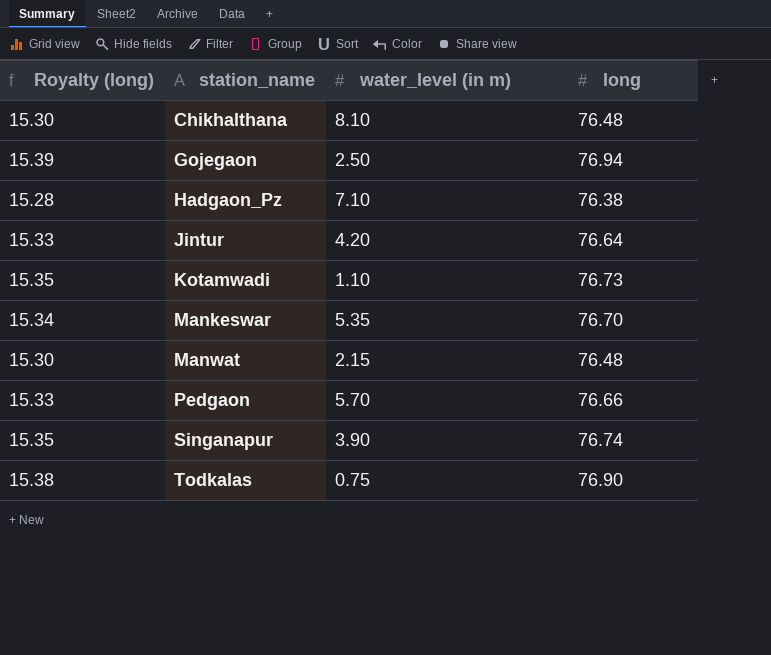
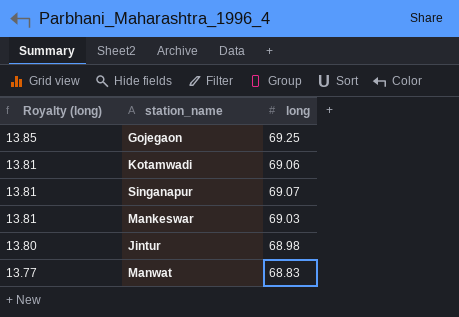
row order: station_name ascending -> Royalty (long) descending
column water_level (in m) | position: 3 -> none
row Chikhalthana: 15.30 | 8.10 | 76.48 -> none
row Hadgaon_Pz: 15.28 | 7.10 | 76.38 -> none
row Pedgaon: 15.33 | 5.70 | 76.66 -> none
row Todkalas: 15.38 | 0.75 | 76.90 -> none
Gojegaon | Royalty (long): 15.39 -> 13.85
Gojegaon | long: 76.94 -> 69.25
Kotamwadi | Royalty (long): 15.35 -> 13.81
Kotamwadi | long: 76.73 -> 69.06
Singanapur | Royalty (long): 15.35 -> 13.81
Singanapur | long: 76.74 -> 69.07
Mankeswar | Royalty (long): 15.34 -> 13.81
Mankeswar | long: 76.70 -> 69.03
Jintur | Royalty (long): 15.33 -> 13.80
Jintur | long: 76.64 -> 68.98
Manwat | Royalty (long): 15.30 -> 13.77
Manwat | long: 76.48 -> 68.83

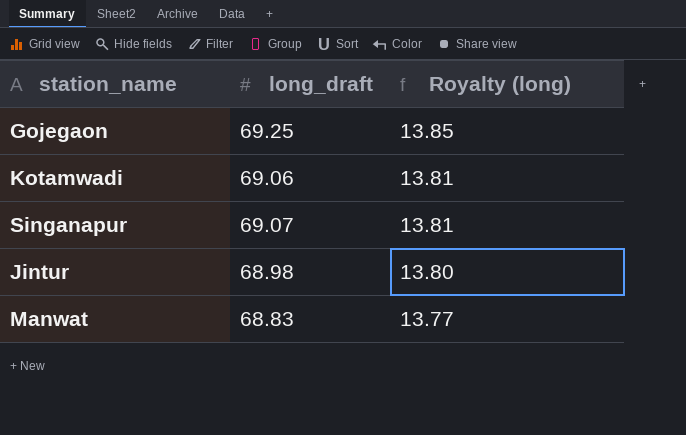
column name: long -> long_draft
column Royalty (long) | position: 1 -> 3
row Mankeswar: 13.81 | 69.03 -> none

